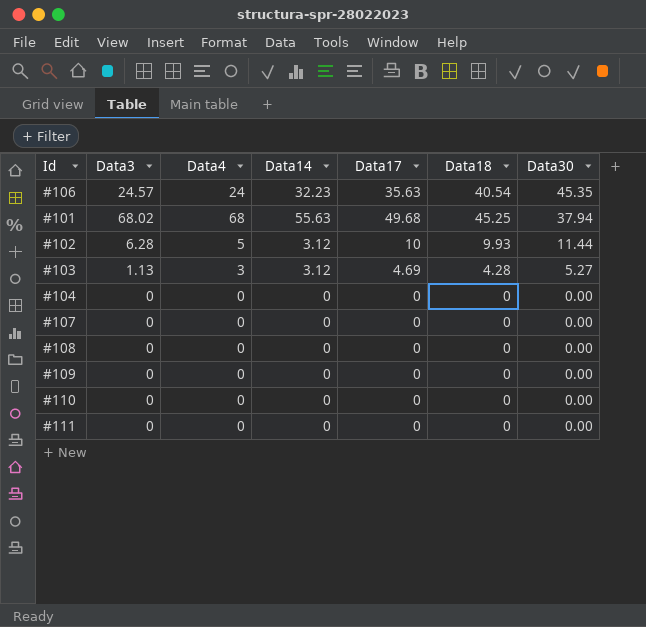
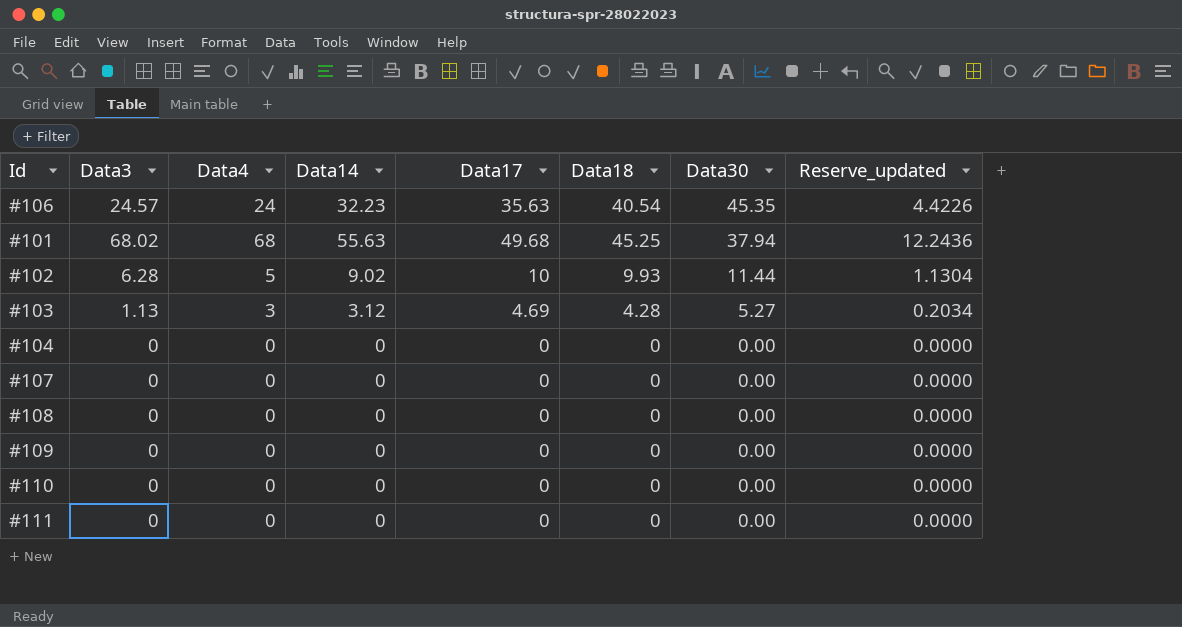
column Reserve_updated | formula: none -> [Data3] * 0.18
#102 | Data14: 3.12 -> 9.02

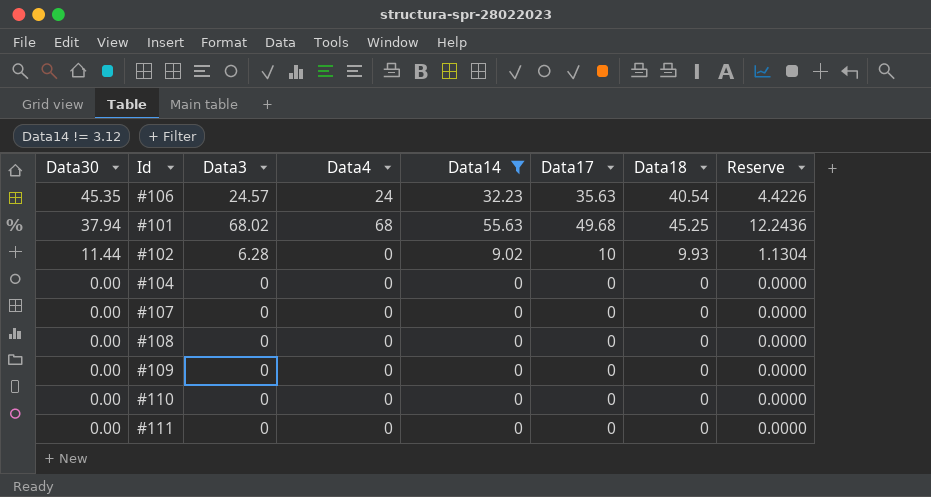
filter: none -> Data14 != 3.12
column Data30 | position: 7 -> 1
column name: Reserve_updated -> Reserve
#102 | Data4: 5 -> 0

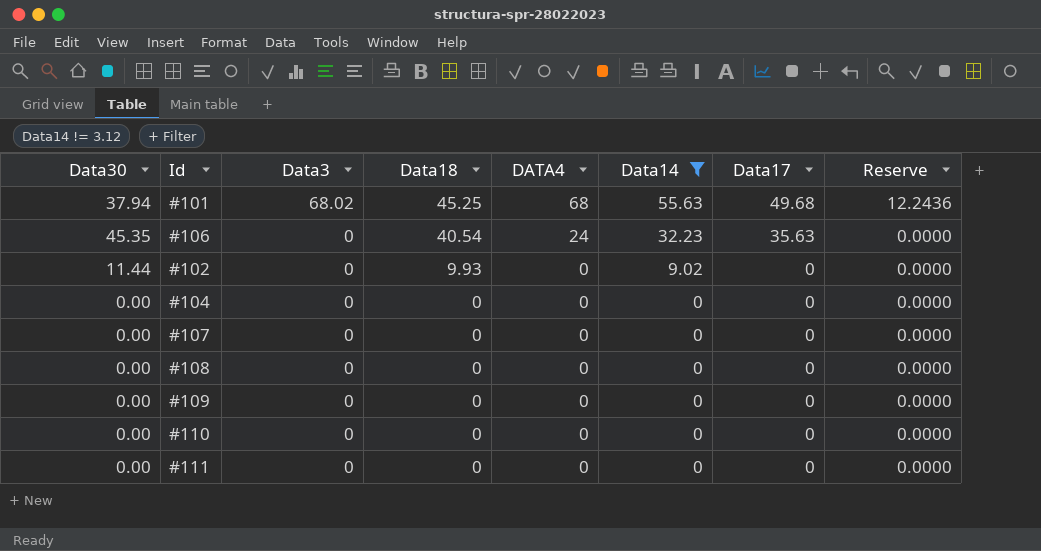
row order: Data30 descending -> Data3 descending
column Data18 | position: 7 -> 4
column name: Data4 -> DATA4
#106 | Data3: 24.57 -> 0
#106 | Reserve: 4.4226 -> 0.0000
#102 | Data3: 6.28 -> 0
#102 | Data17: 10 -> 0
#102 | Reserve: 1.1304 -> 0.0000

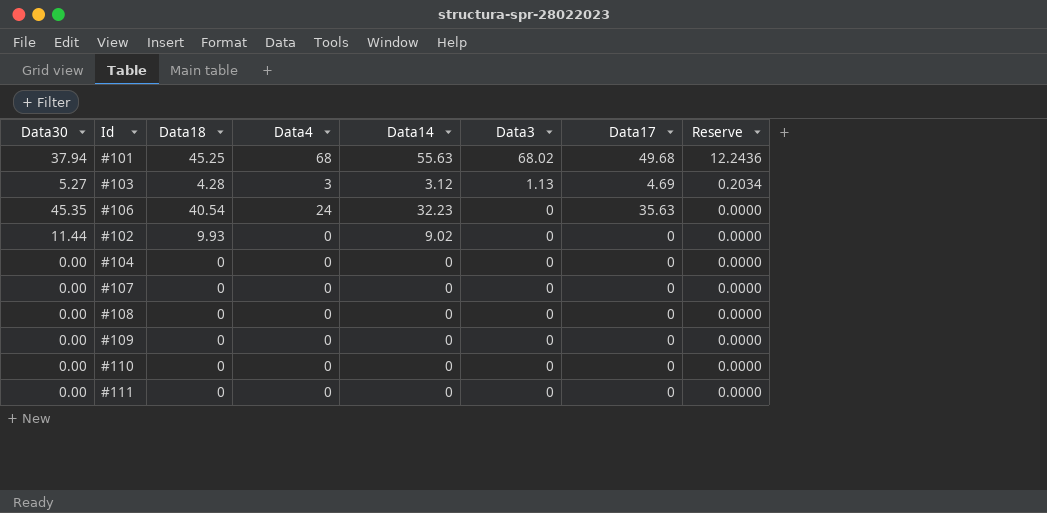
filter: Data14 != 3.12 -> none
column name: DATA4 -> Data4
column Data3 | position: 3 -> 6

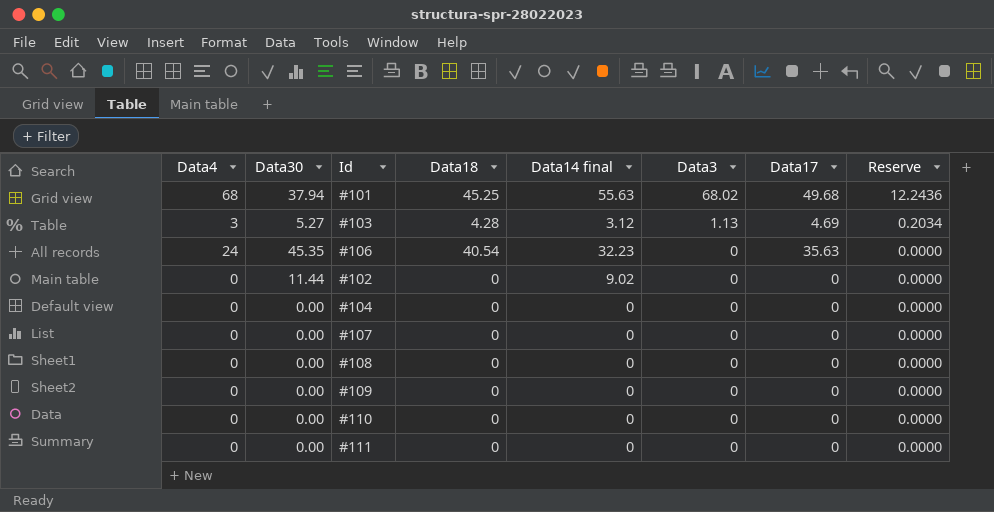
column Data4 | position: 4 -> 1
column name: Data14 -> Data14 final
#102 | Data18: 9.93 -> 0

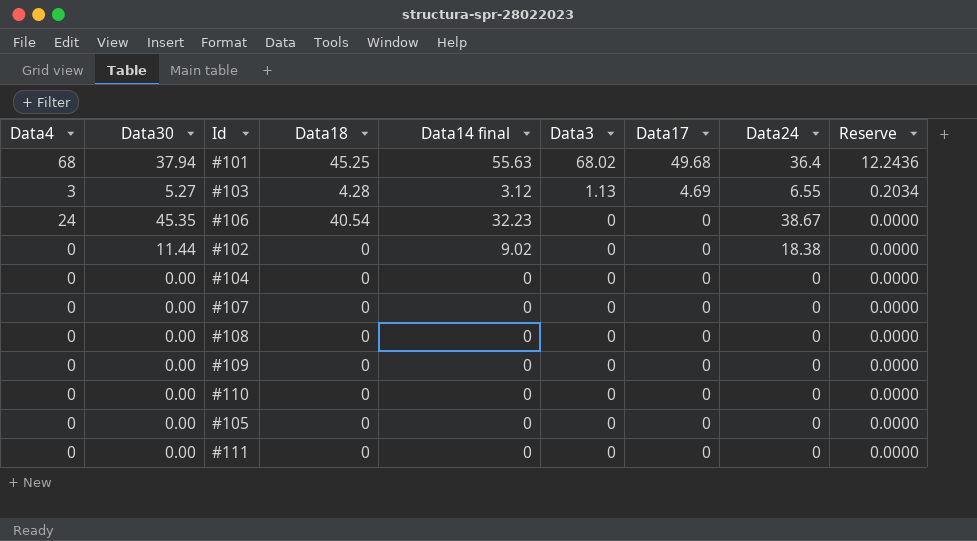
column Data24 | position: none -> 8
#106 | Data17: 35.63 -> 0
row #105: none -> 0 | 0.00 | 0 | 0 | 0 | 0 | 0 | 0.0000

